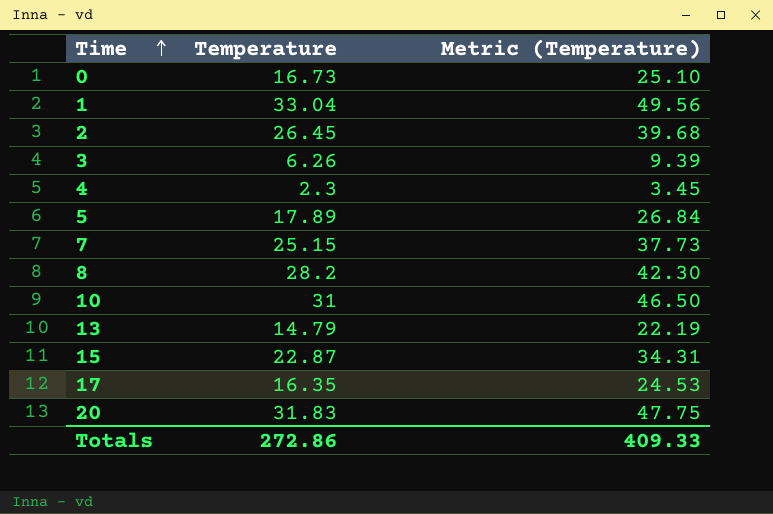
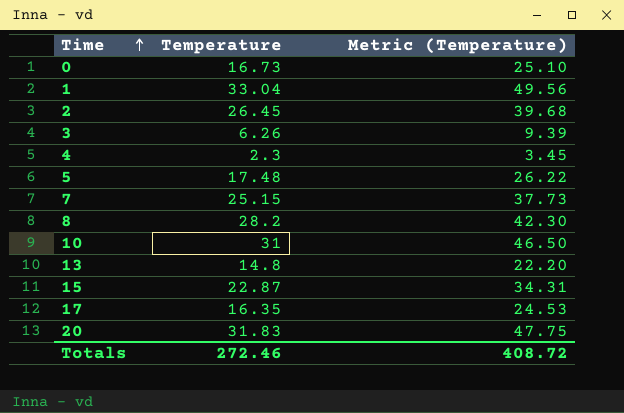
5 | Temperature: 17.89 -> 17.48
5 | Metric (Temperature): 26.84 -> 26.22
13 | Temperature: 14.79 -> 14.8
13 | Metric (Temperature): 22.19 -> 22.20
Totals | Temperature: 272.86 -> 272.46
Totals | Metric (Temperature): 409.33 -> 408.72

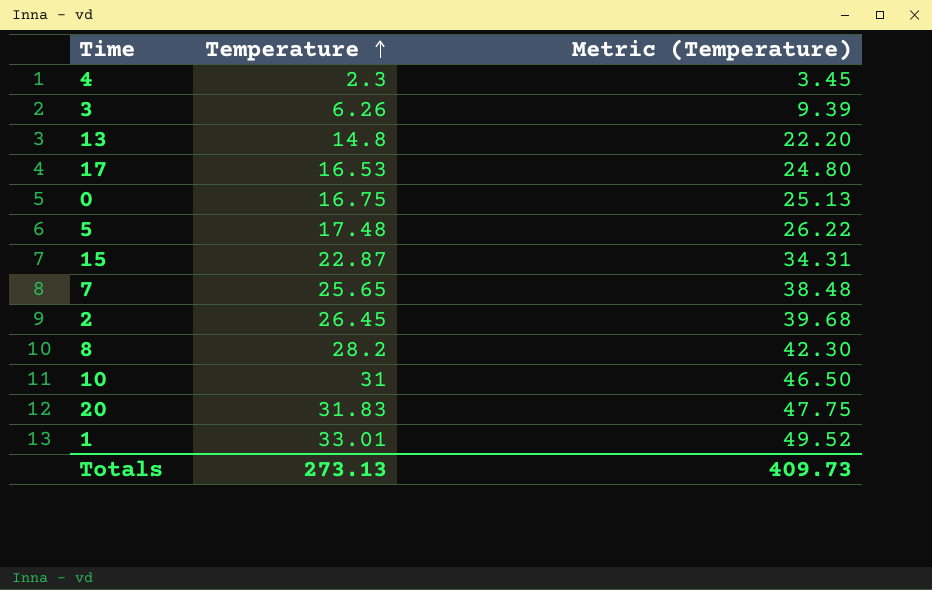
row order: Time ascending -> Temperature ascending
17 | Temperature: 16.35 -> 16.53
17 | Metric (Temperature): 24.53 -> 24.80
0 | Temperature: 16.73 -> 16.75
0 | Metric (Temperature): 25.10 -> 25.13
7 | Temperature: 25.15 -> 25.65
7 | Metric (Temperature): 37.73 -> 38.48
1 | Temperature: 33.04 -> 33.01
1 | Metric (Temperature): 49.56 -> 49.52
Totals | Temperature: 272.46 -> 273.13
Totals | Metric (Temperature): 408.72 -> 409.73

